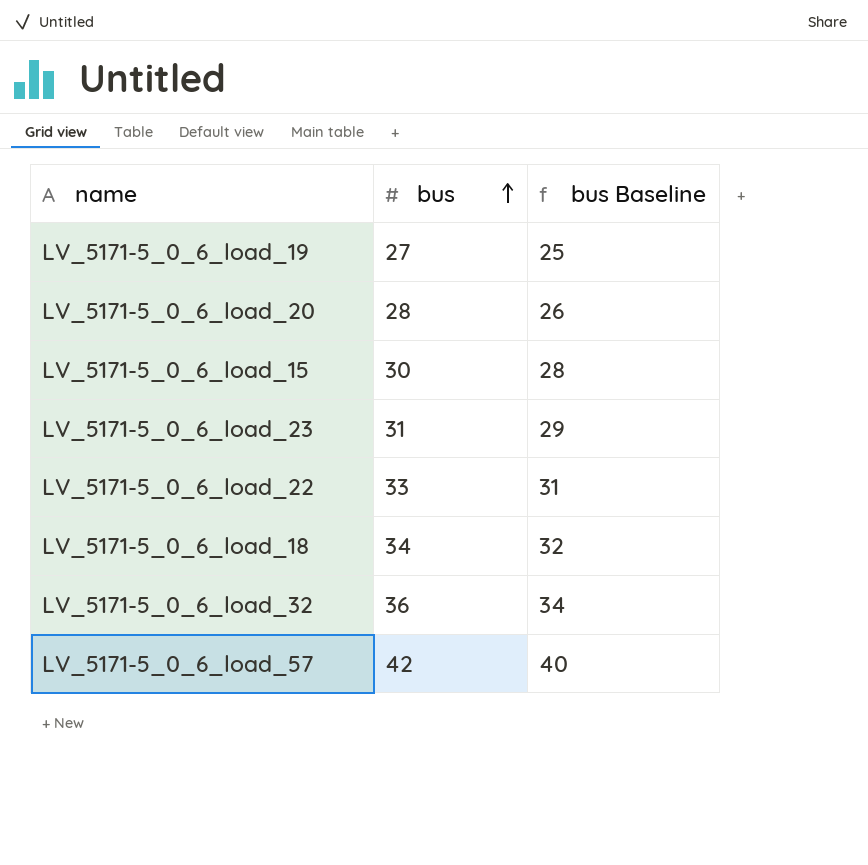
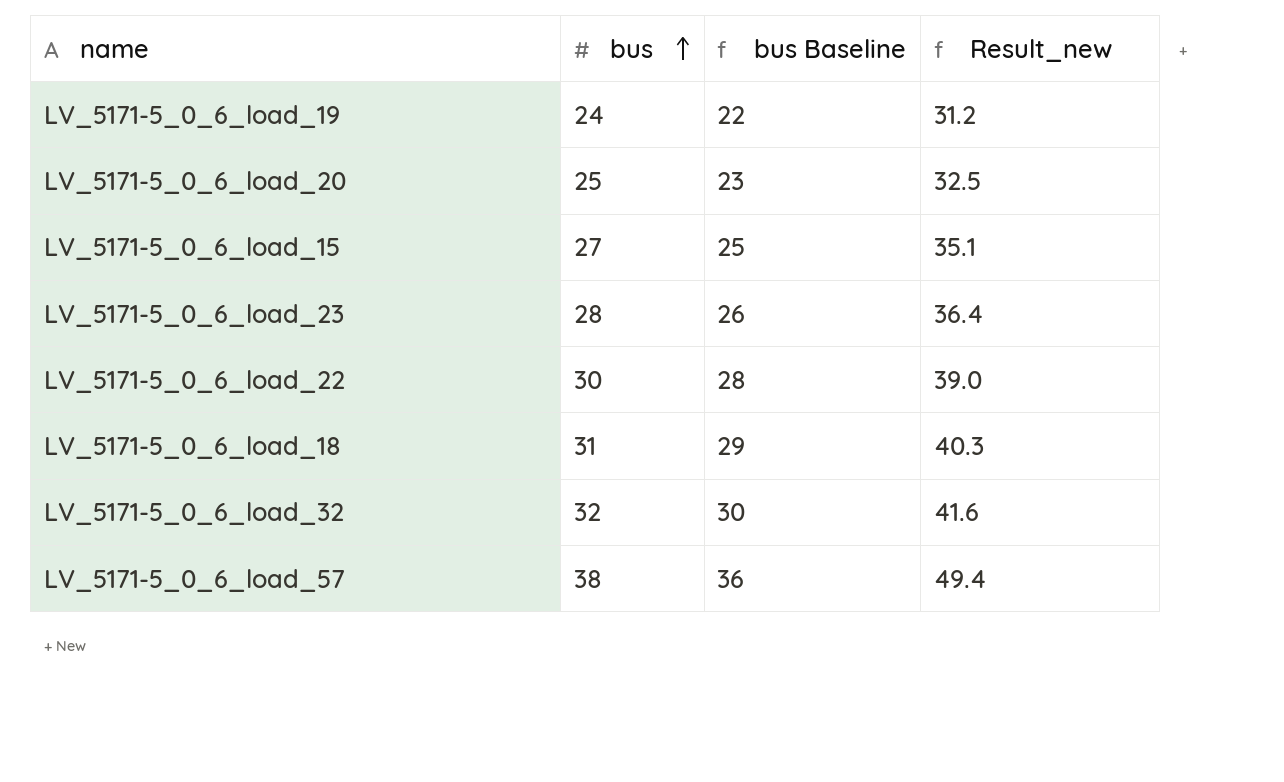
column Result_new | formula: none -> [bus] * 1.3
LV_5171-5_0_6_load_19 | bus: 27 -> 24
LV_5171-5_0_6_load_19 | bus Baseline: 25 -> 22
LV_5171-5_0_6_load_20 | bus: 28 -> 25
LV_5171-5_0_6_load_20 | bus Baseline: 26 -> 23
LV_5171-5_0_6_load_15 | bus: 30 -> 27
LV_5171-5_0_6_load_15 | bus Baseline: 28 -> 25
LV_5171-5_0_6_load_23 | bus: 31 -> 28
LV_5171-5_0_6_load_23 | bus Baseline: 29 -> 26
LV_5171-5_0_6_load_22 | bus: 33 -> 30
LV_5171-5_0_6_load_22 | bus Baseline: 31 -> 28
LV_5171-5_0_6_load_18 | bus: 34 -> 31
LV_5171-5_0_6_load_18 | bus Baseline: 32 -> 29
LV_5171-5_0_6_load_32 | bus: 36 -> 32
LV_5171-5_0_6_load_32 | bus Baseline: 34 -> 30
LV_5171-5_0_6_load_57 | bus: 42 -> 38
LV_5171-5_0_6_load_57 | bus Baseline: 40 -> 36

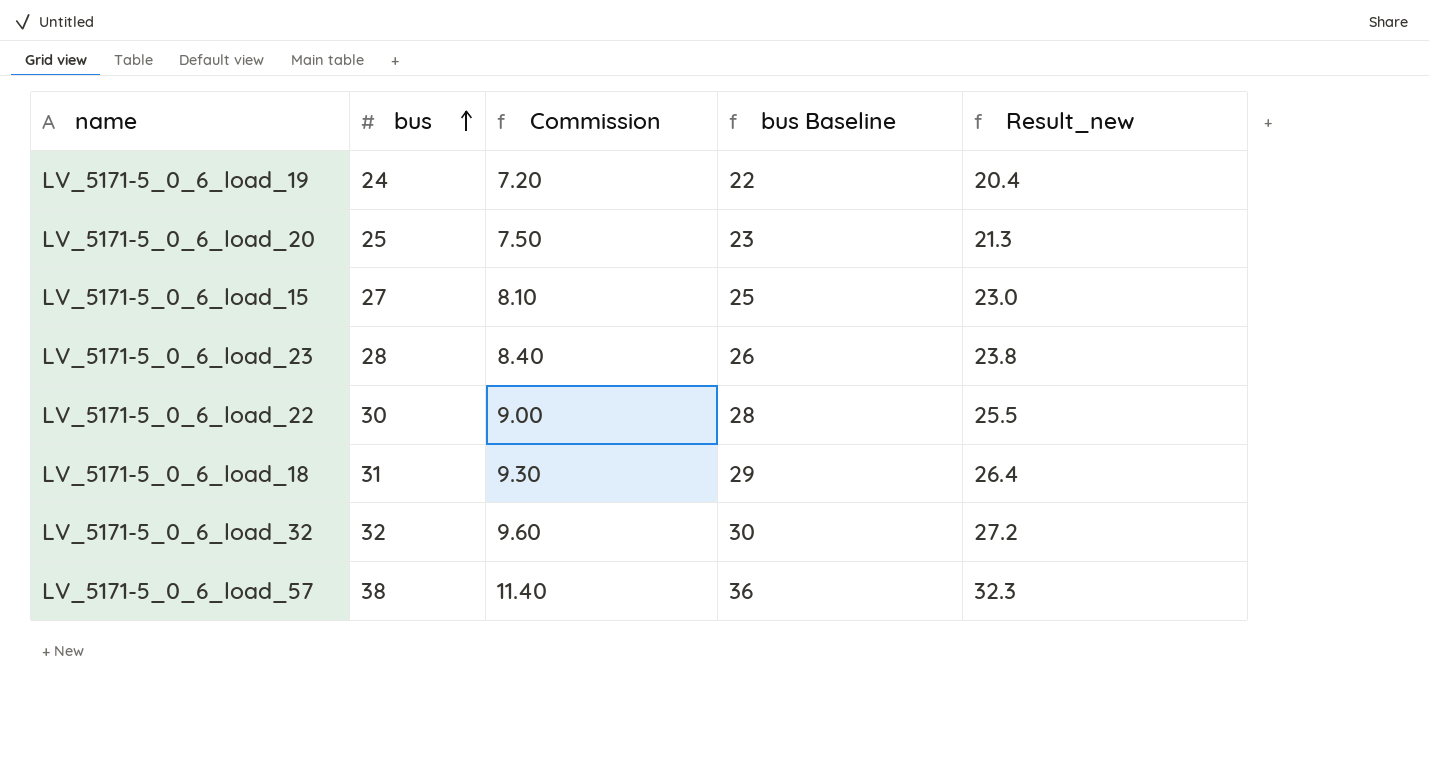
column Commission | formula: none -> [bus] * 0.3
column Result_new | formula: [bus] * 1.3 -> [bus] * 0.85

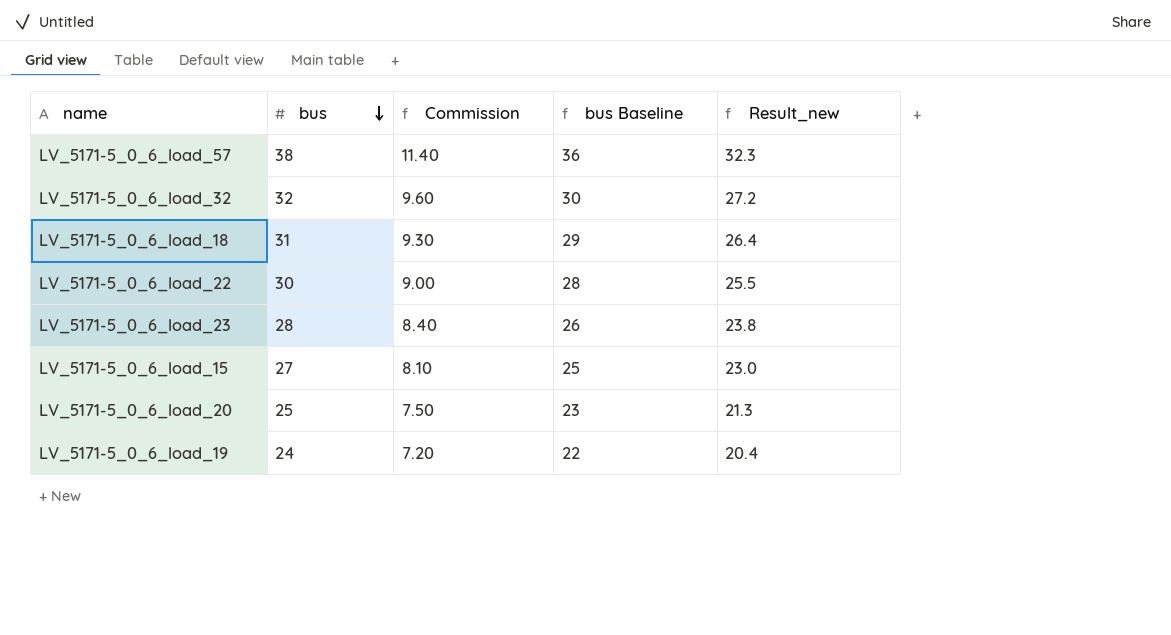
row order: bus ascending -> bus descending

